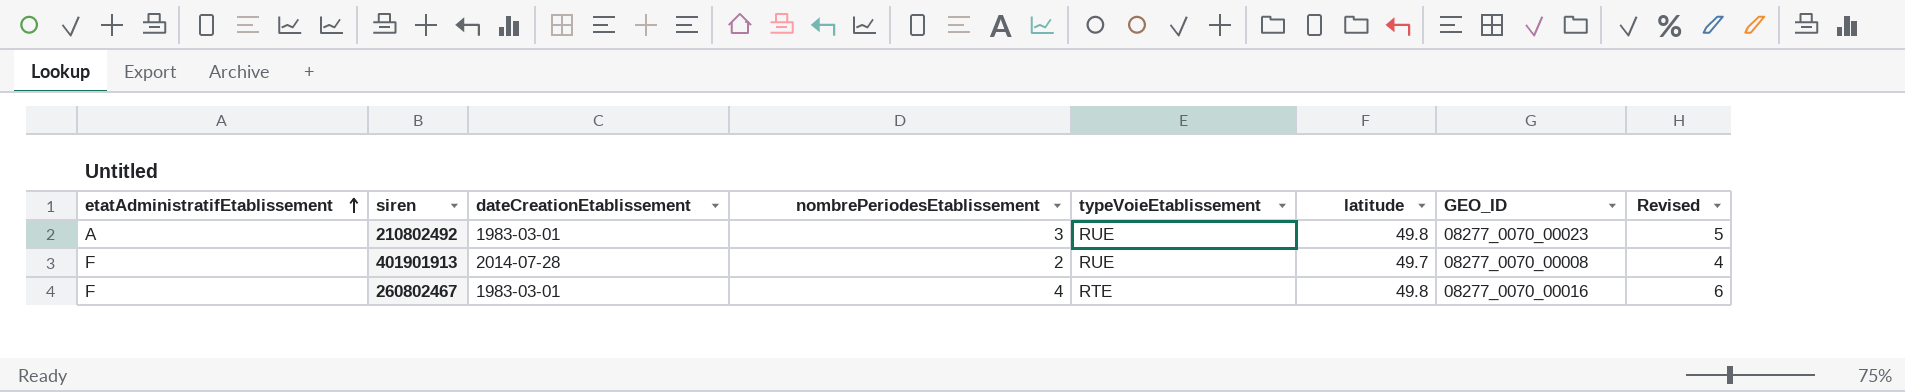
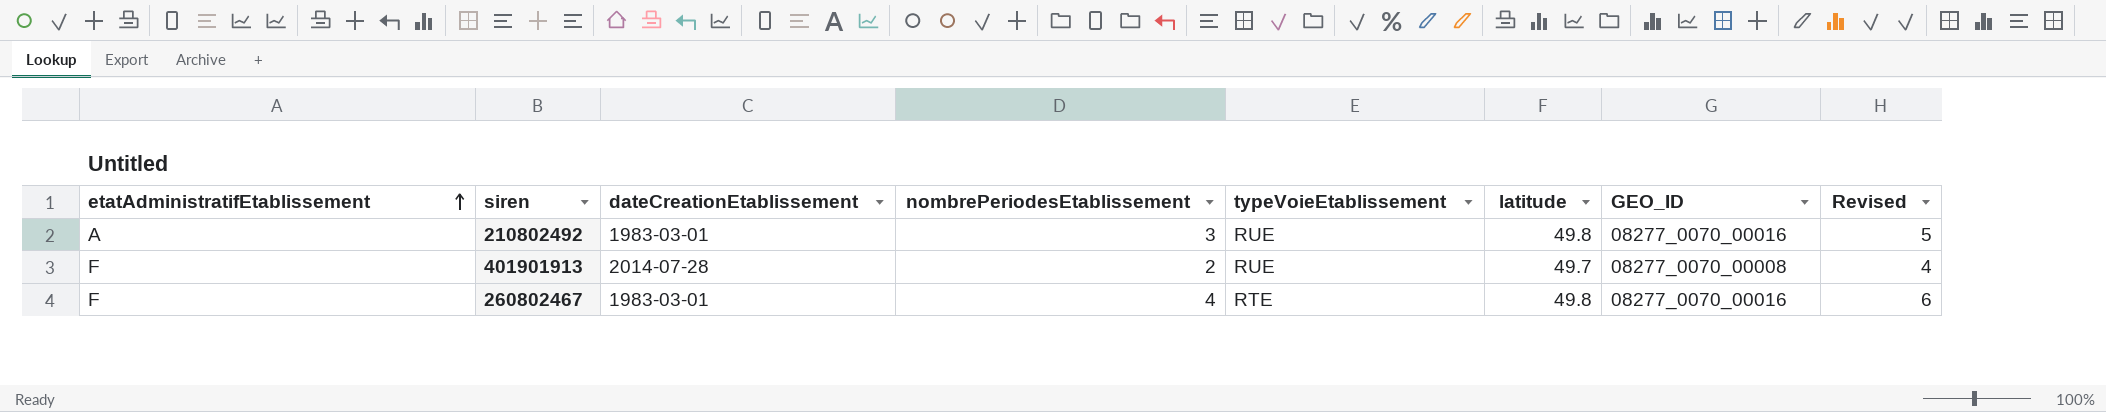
210802492 | GEO_ID: 08277_0070_00023 -> 08277_0070_00016

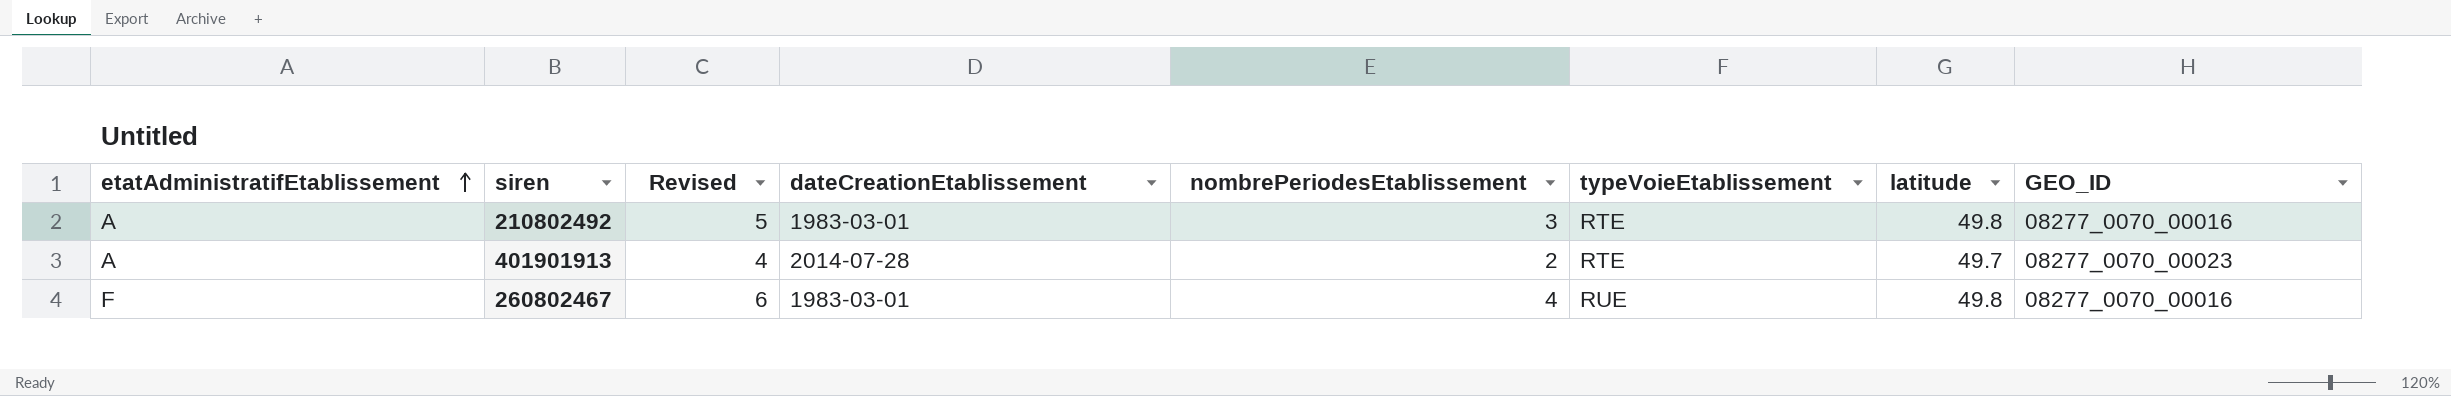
column Revised | position: 8 -> 3
210802492 | typeVoieEtablissement: RUE -> RTE
401901913 | etatAdministratifEtablissement: F -> A
401901913 | typeVoieEtablissement: RUE -> RTE
401901913 | GEO_ID: 08277_0070_00008 -> 08277_0070_00023
260802467 | typeVoieEtablissement: RTE -> RUE

